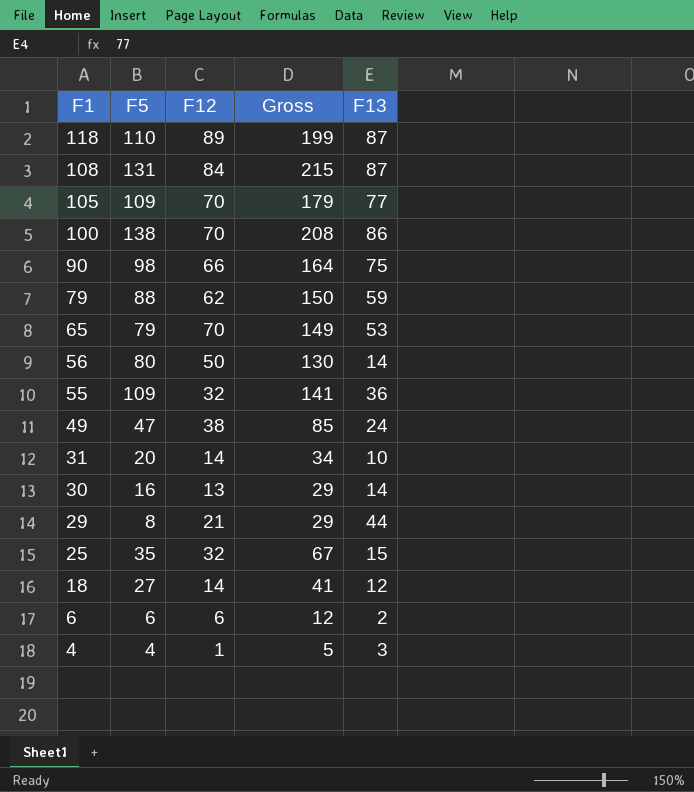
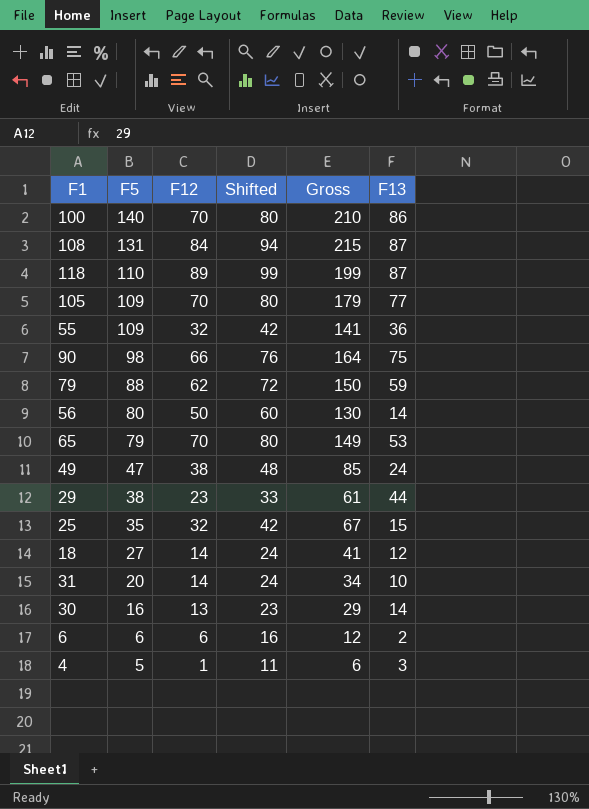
row order: F1 descending -> F5 descending
column Shifted | formula: none -> [F12] + 10
100 | F5: 138 -> 140
100 | Gross: 208 -> 210
29 | F5: 8 -> 38
29 | F12: 21 -> 23
29 | Gross: 29 -> 61
4 | F5: 4 -> 5
4 | Gross: 5 -> 6

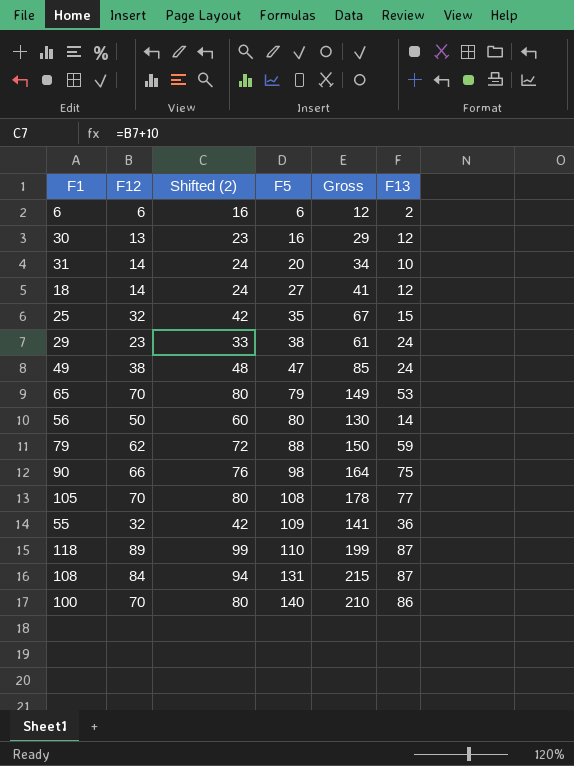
row order: F5 descending -> F5 ascending
column name: Shifted -> Shifted (2)
column F5 | position: 2 -> 4
row 4: 5 | 1 | 11 | 6 | 3 -> none
30 | F13: 14 -> 12
29 | F13: 44 -> 24
105 | F5: 109 -> 108
105 | Gross: 179 -> 178

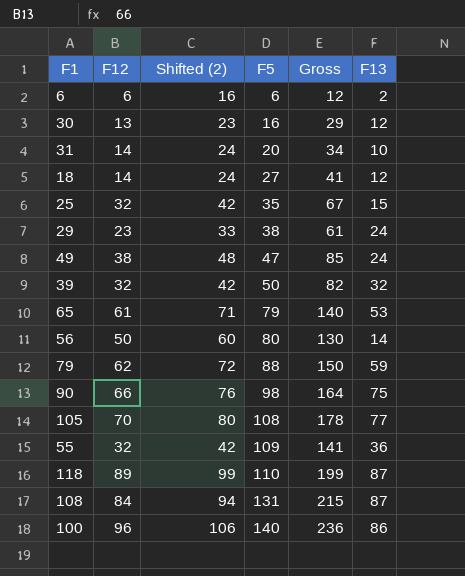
row 39: none -> 32 | 42 | 50 | 82 | 32
65 | F12: 70 -> 61
65 | Shifted (2): 80 -> 71
65 | Gross: 149 -> 140
100 | F12: 70 -> 96
100 | Shifted (2): 80 -> 106
100 | Gross: 210 -> 236

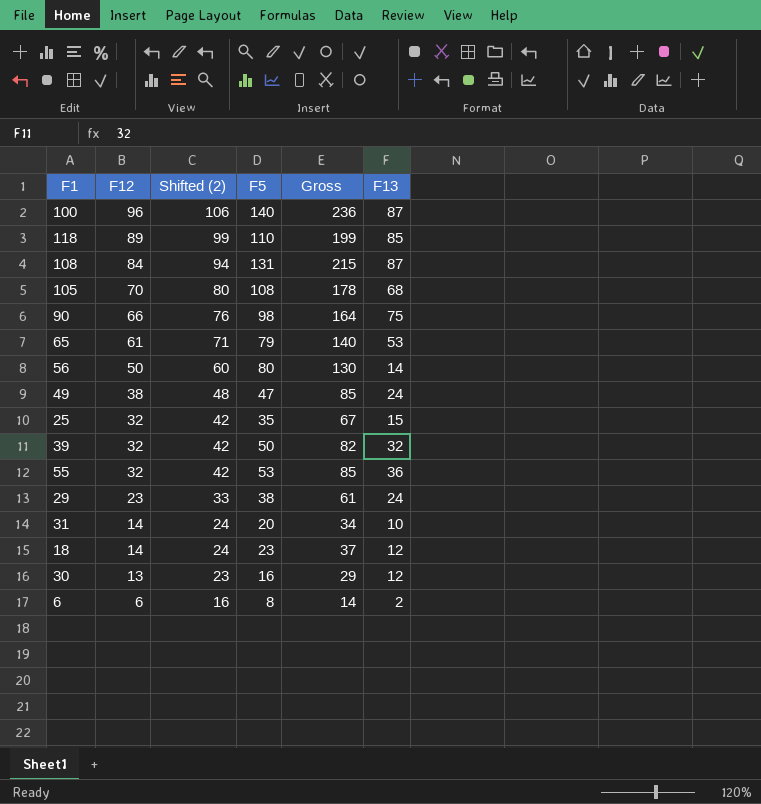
row order: F5 ascending -> F12 descending
row 79: 62 | 72 | 88 | 150 | 59 -> none
100 | F13: 86 -> 87
118 | F13: 87 -> 85
105 | F13: 77 -> 68
55 | F5: 109 -> 53
55 | Gross: 141 -> 85
18 | F5: 27 -> 23
18 | Gross: 41 -> 37
6 | F5: 6 -> 8
6 | Gross: 12 -> 14

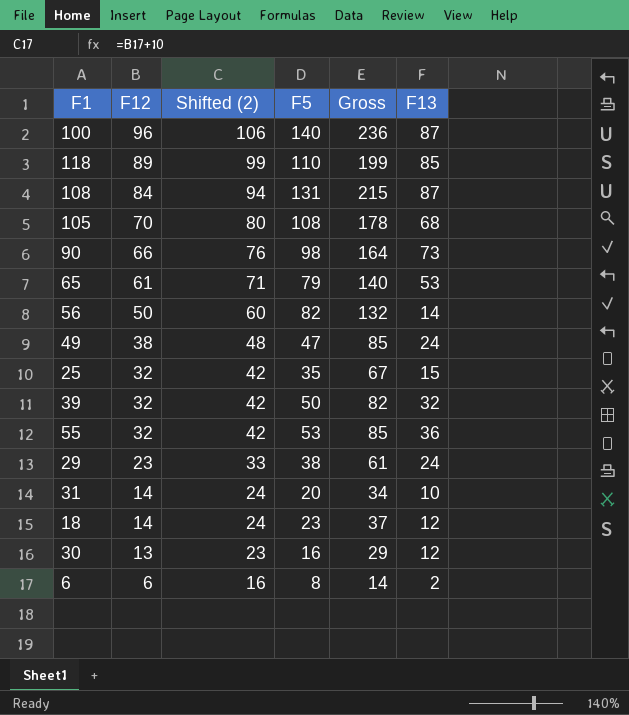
90 | F13: 75 -> 73
56 | F5: 80 -> 82
56 | Gross: 130 -> 132

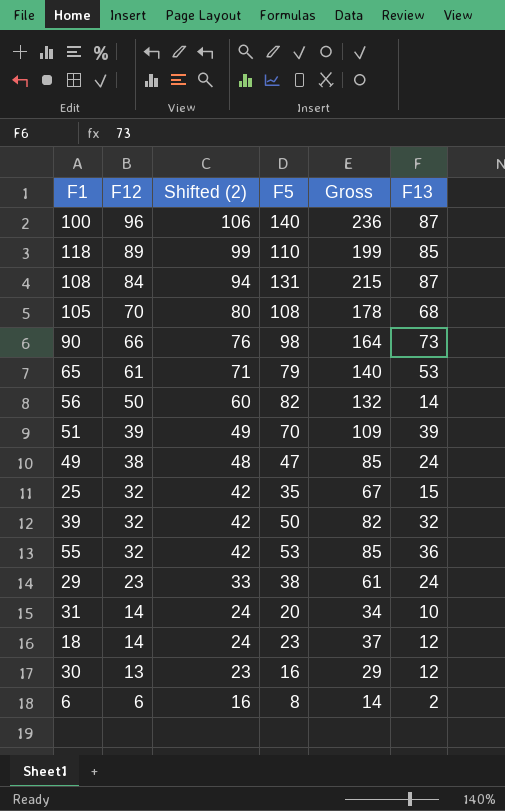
row 51: none -> 39 | 49 | 70 | 109 | 39

